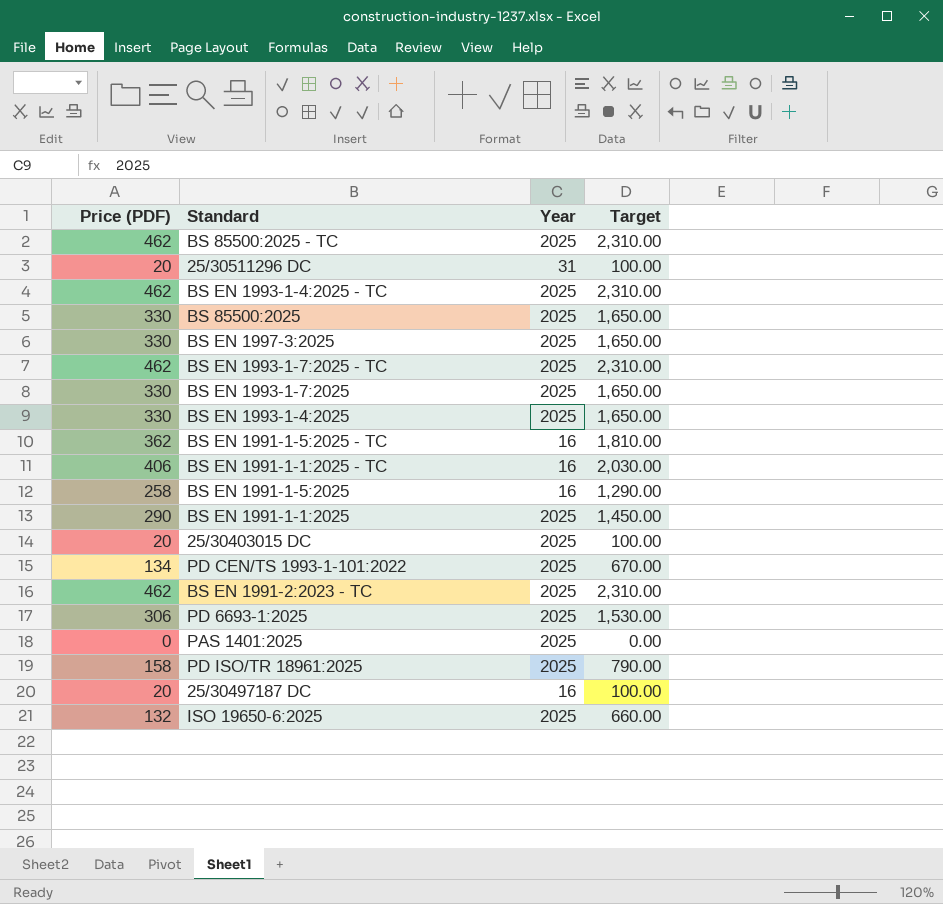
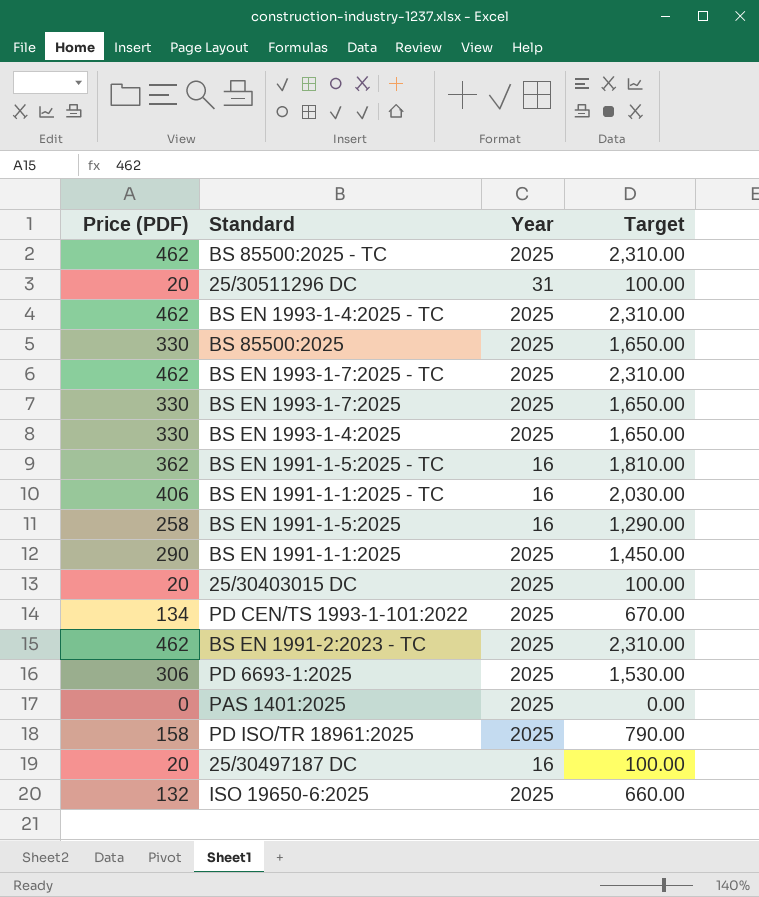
row BS EN 1997-3:2025: 330 | 2025 | 1,650.00 -> none

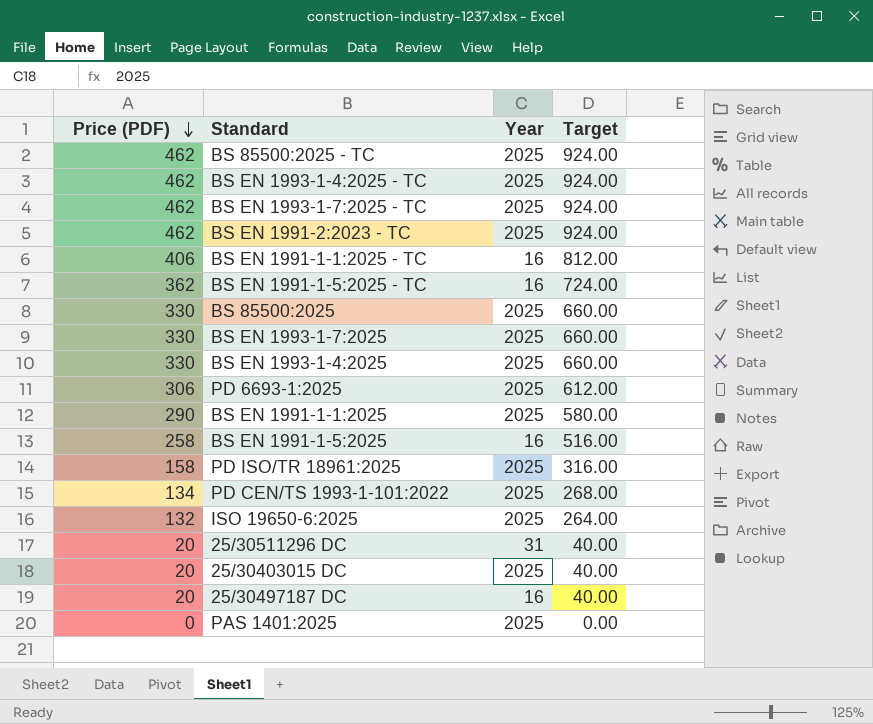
row order: none -> Price (PDF) descending
column Target | formula: [Price (PDF)] * 5 -> [Price (PDF)] * 2

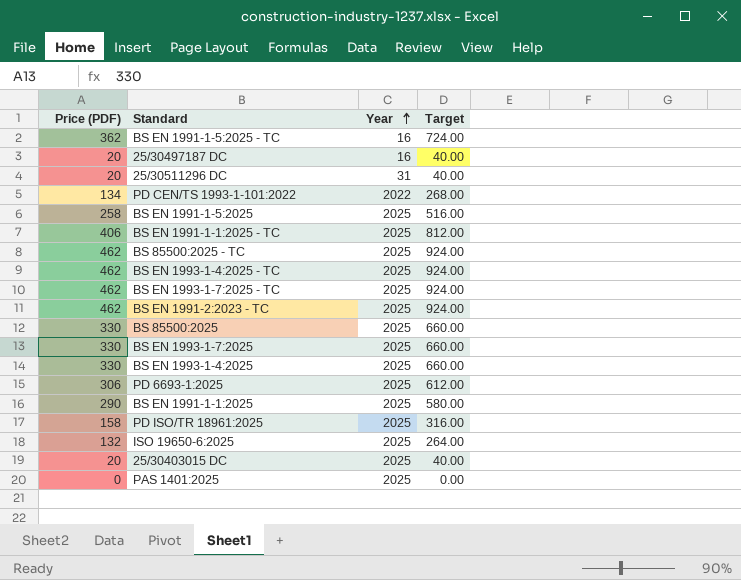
row order: Price (PDF) descending -> Year ascending
PD CEN/TS 1993-1-101:2022 | Year: 2025 -> 2022
BS EN 1991-1-5:2025 | Year: 16 -> 2025
BS EN 1991-1-1:2025 - TC | Year: 16 -> 2025

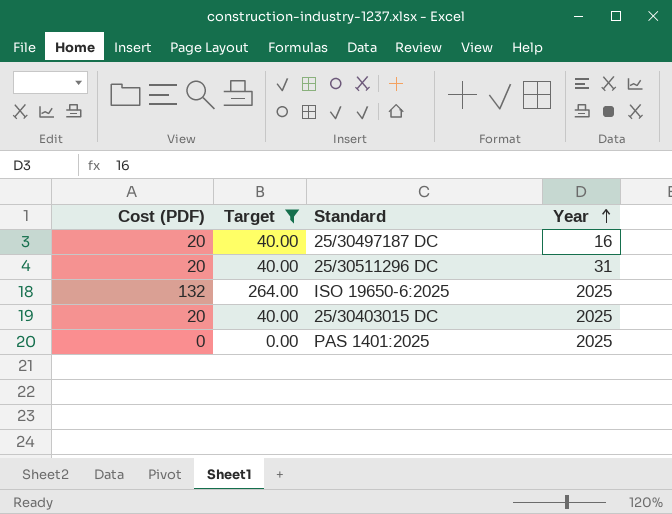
filter: none -> Target <= 264.00
column name: Price (PDF) -> Cost (PDF)
column Target | position: 4 -> 2

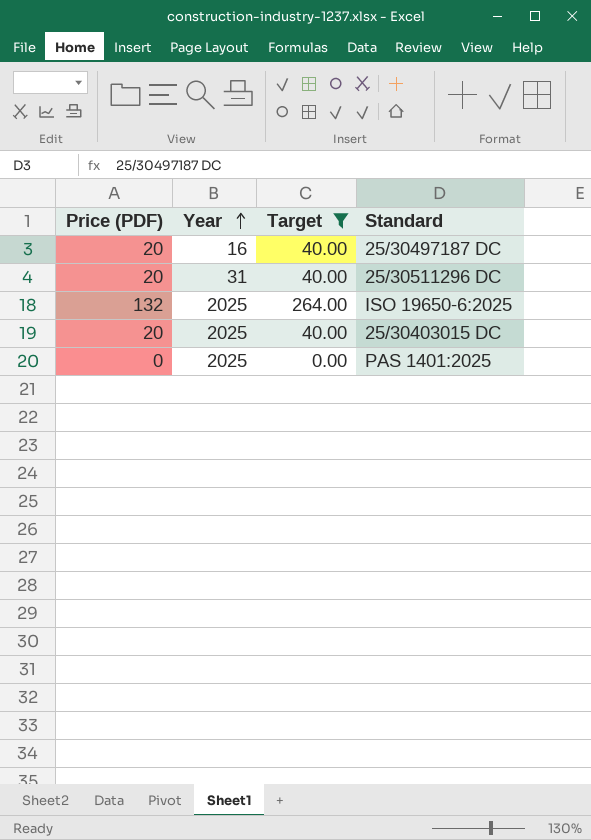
column name: Cost (PDF) -> Price (PDF)
column Year | position: 4 -> 2

